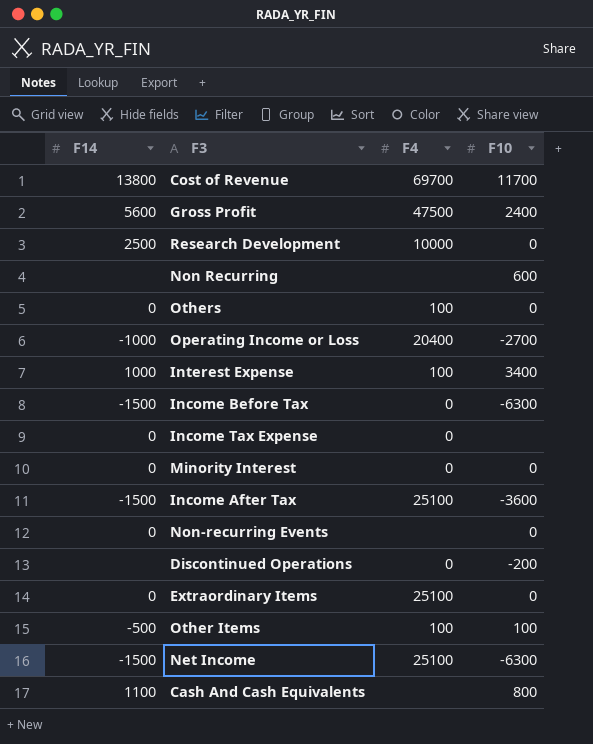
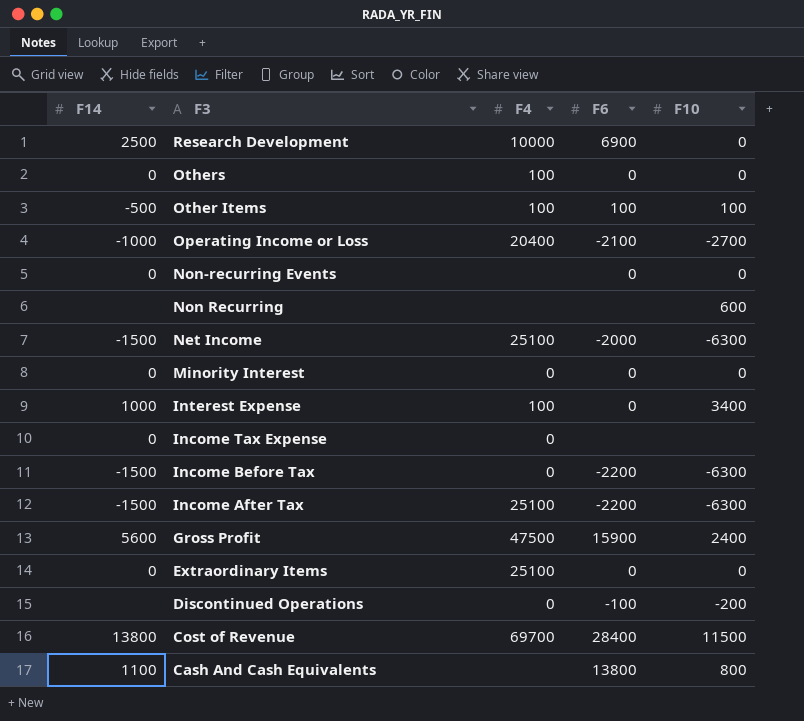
row order: none -> F3 descending
column F6 | position: none -> 4
Income After Tax | F10: -3600 -> -6300
Cost of Revenue | F10: 11700 -> 11500

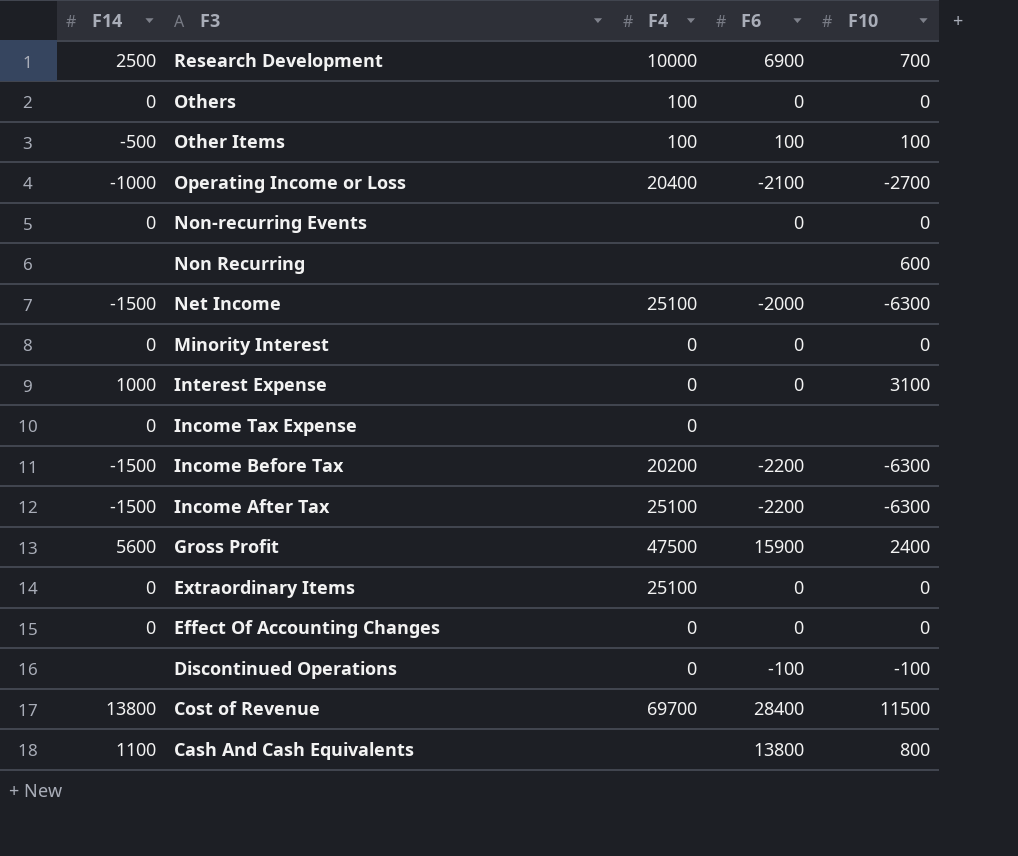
Research Development | F10: 0 -> 700
Interest Expense | F4: 100 -> 0
Interest Expense | F10: 3400 -> 3100
Income Before Tax | F4: 0 -> 20200
row Effect Of Accounting Changes: none -> 0 | 0 | 0 | 0
Discontinued Operations | F10: -200 -> -100

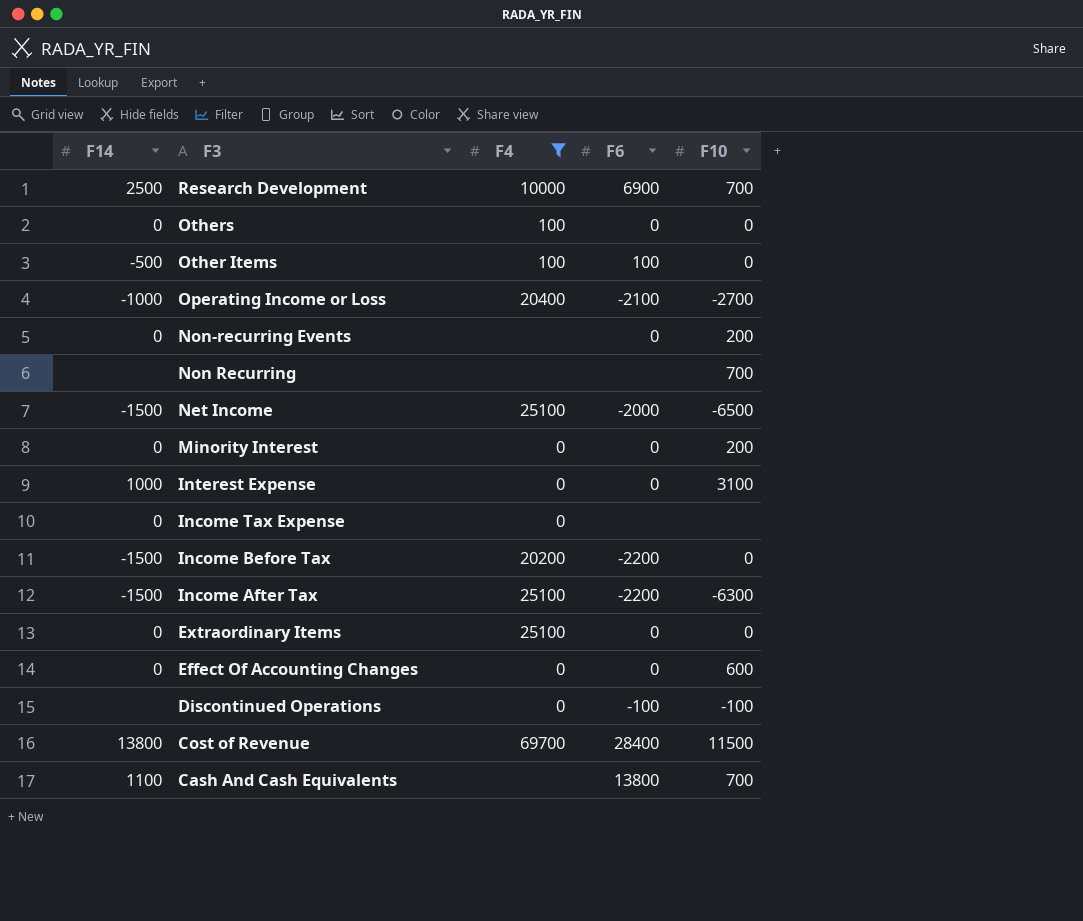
filter: none -> F4 != 47500
Other Items | F10: 100 -> 0
Non-recurring Events | F10: 0 -> 200
Non Recurring | F10: 600 -> 700
Net Income | F10: -6300 -> -6500
Minority Interest | F10: 0 -> 200
Income Before Tax | F10: -6300 -> 0
Effect Of Accounting Changes | F10: 0 -> 600
Cash And Cash Equivalents | F10: 800 -> 700

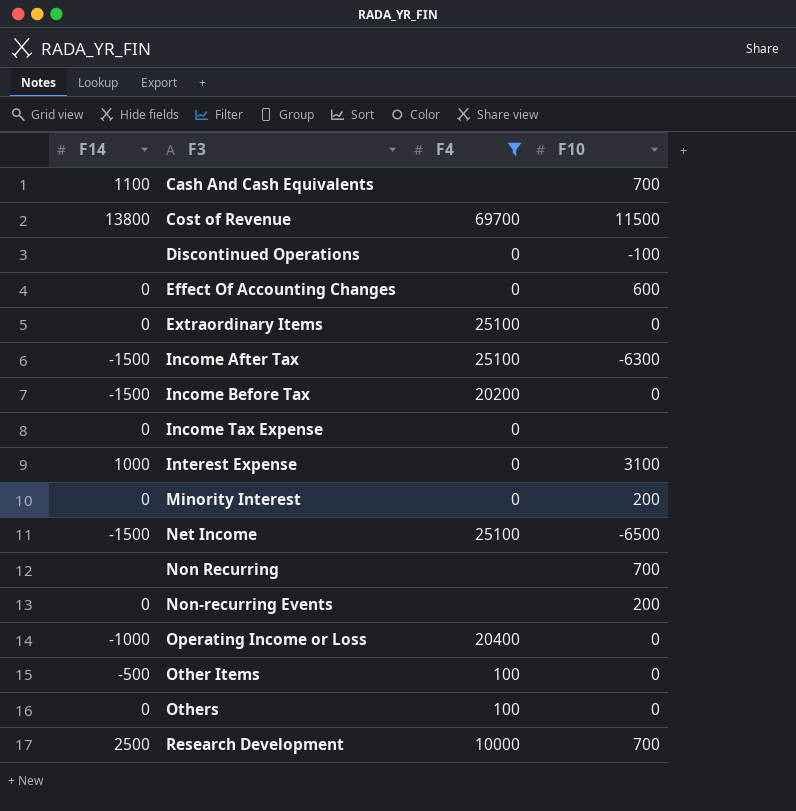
row order: F3 descending -> F3 ascending
column F6 | position: 4 -> none
Operating Income or Loss | F10: -2700 -> 0

